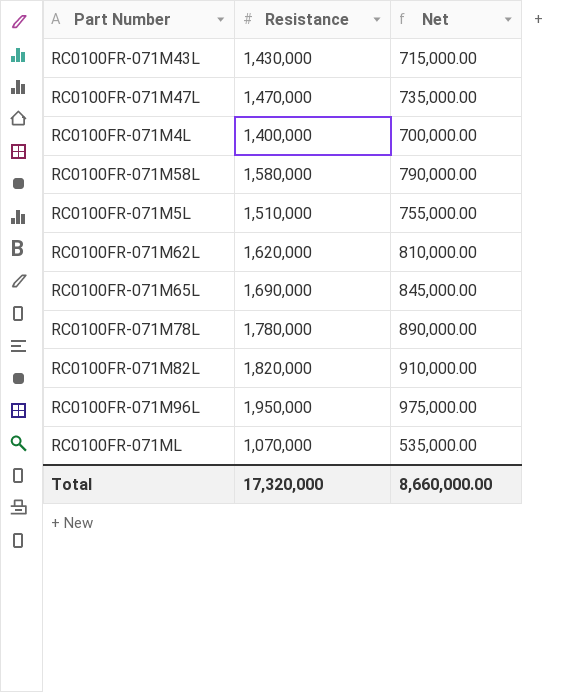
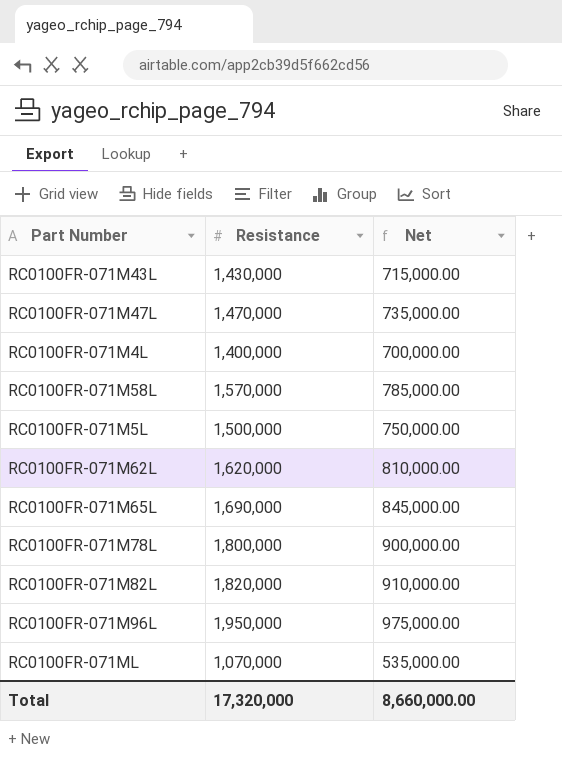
RC0100FR-071M58L | Resistance: 1,580,000 -> 1,570,000
RC0100FR-071M58L | Net: 790,000.00 -> 785,000.00
RC0100FR-071M5L | Resistance: 1,510,000 -> 1,500,000
RC0100FR-071M5L | Net: 755,000.00 -> 750,000.00
RC0100FR-071M78L | Resistance: 1,780,000 -> 1,800,000
RC0100FR-071M78L | Net: 890,000.00 -> 900,000.00

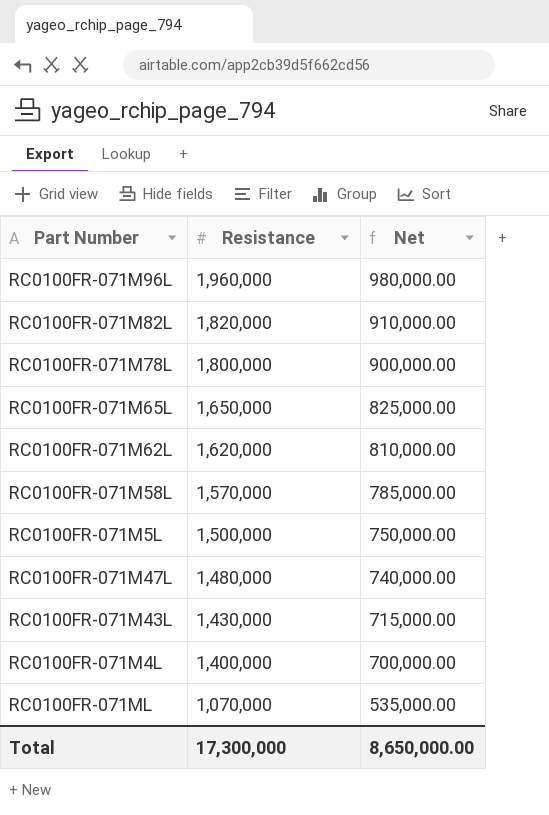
row order: none -> Resistance descending
RC0100FR-071M96L | Resistance: 1,950,000 -> 1,960,000
RC0100FR-071M96L | Net: 975,000.00 -> 980,000.00
RC0100FR-071M65L | Resistance: 1,690,000 -> 1,650,000
RC0100FR-071M65L | Net: 845,000.00 -> 825,000.00
RC0100FR-071M47L | Resistance: 1,470,000 -> 1,480,000
RC0100FR-071M47L | Net: 735,000.00 -> 740,000.00
Total | Resistance: 17,320,000 -> 17,300,000
Total | Net: 8,660,000.00 -> 8,650,000.00

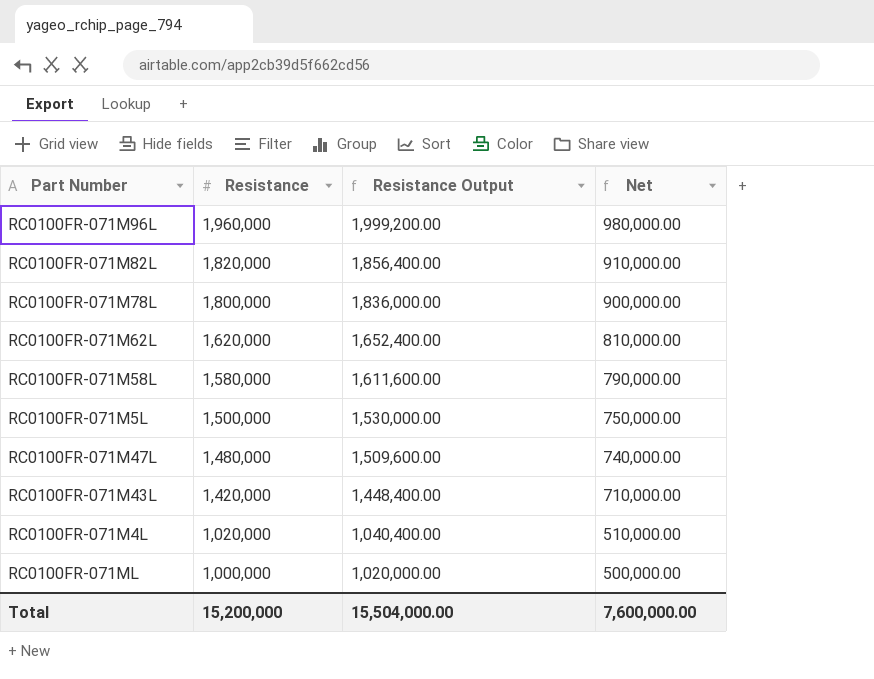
column Resistance Output | formula: none -> [Resistance] * 1.02
row RC0100FR-071M65L: 1,650,000 | 825,000.00 -> none
RC0100FR-071M58L | Resistance: 1,570,000 -> 1,580,000
RC0100FR-071M58L | Net: 785,000.00 -> 790,000.00
RC0100FR-071M43L | Resistance: 1,430,000 -> 1,420,000
RC0100FR-071M43L | Net: 715,000.00 -> 710,000.00
RC0100FR-071M4L | Resistance: 1,400,000 -> 1,020,000
RC0100FR-071M4L | Net: 700,000.00 -> 510,000.00
RC0100FR-071ML | Resistance: 1,070,000 -> 1,000,000
RC0100FR-071ML | Net: 535,000.00 -> 500,000.00
Total | Resistance: 17,300,000 -> 15,200,000
Total | Net: 8,650,000.00 -> 7,600,000.00

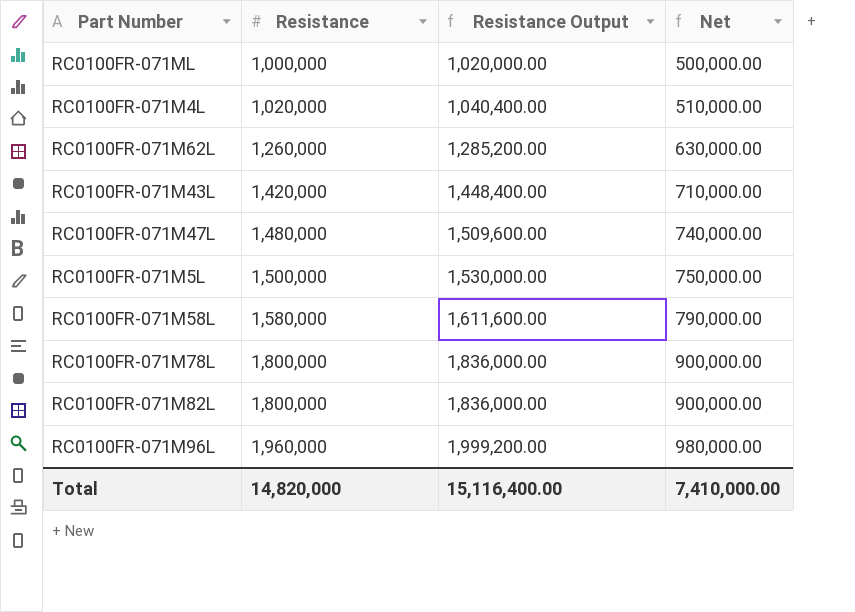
row order: Resistance descending -> Resistance ascending
RC0100FR-071M62L | Resistance: 1,620,000 -> 1,260,000
RC0100FR-071M62L | Resistance Output: 1,652,400.00 -> 1,285,200.00
RC0100FR-071M62L | Net: 810,000.00 -> 630,000.00
RC0100FR-071M82L | Resistance: 1,820,000 -> 1,800,000
RC0100FR-071M82L | Resistance Output: 1,856,400.00 -> 1,836,000.00
RC0100FR-071M82L | Net: 910,000.00 -> 900,000.00
Total | Resistance: 15,200,000 -> 14,820,000
Total | Resistance Output: 15,504,000.00 -> 15,116,400.00
Total | Net: 7,600,000.00 -> 7,410,000.00

